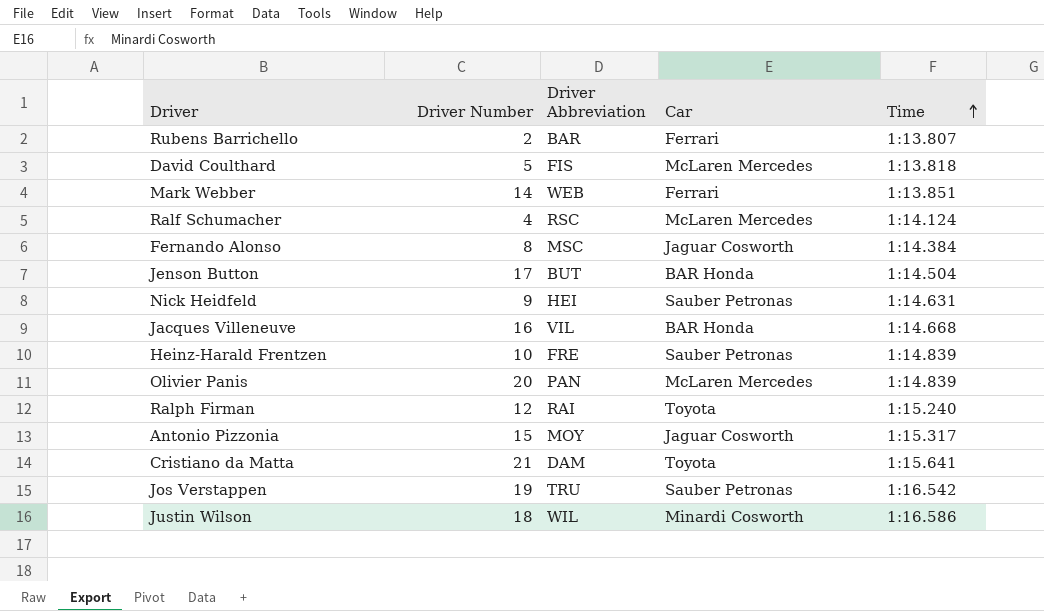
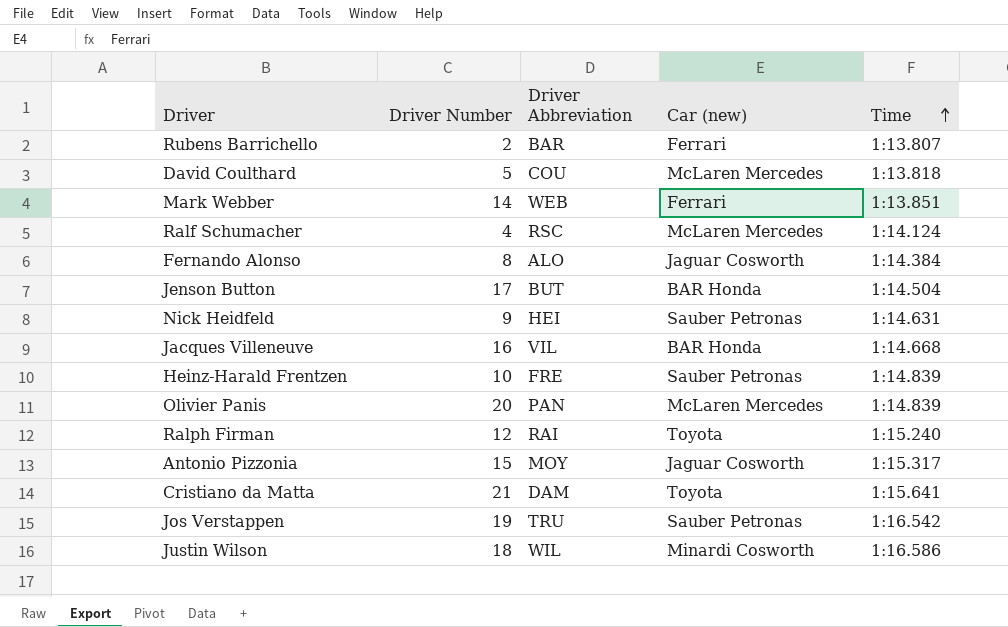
column name: Car -> Car (new)
David Coulthard | Driver Abbreviation: FIS -> COU
Fernando Alonso | Driver Abbreviation: MSC -> ALO

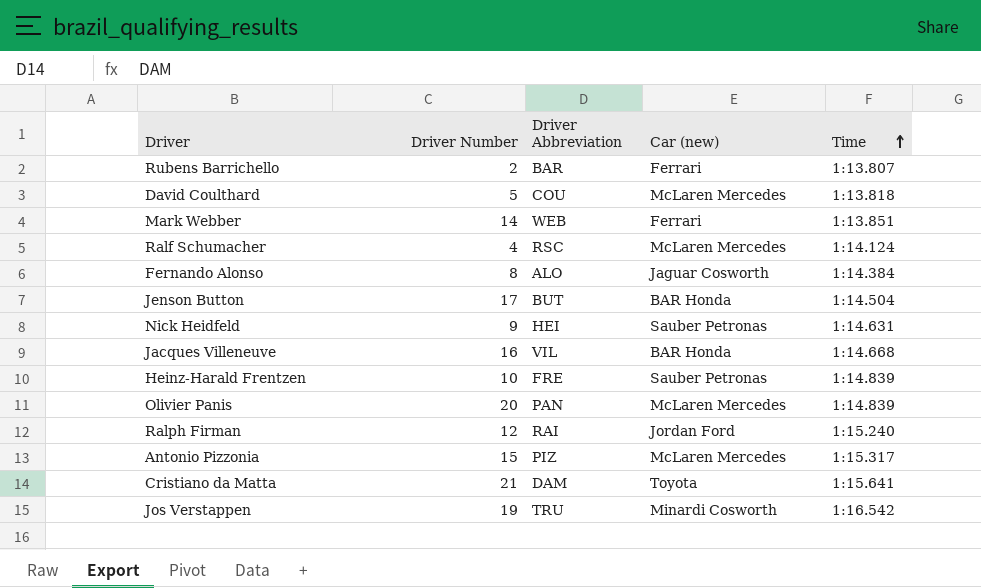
row Justin Wilson: 18 | WIL | Minardi Cosworth | 1:16.586 -> none
Ralph Firman | Car (new): Toyota -> Jordan Ford
Antonio Pizzonia | Driver Abbreviation: MOY -> PIZ
Antonio Pizzonia | Car (new): Jaguar Cosworth -> McLaren Mercedes
Jos Verstappen | Car (new): Sauber Petronas -> Minardi Cosworth

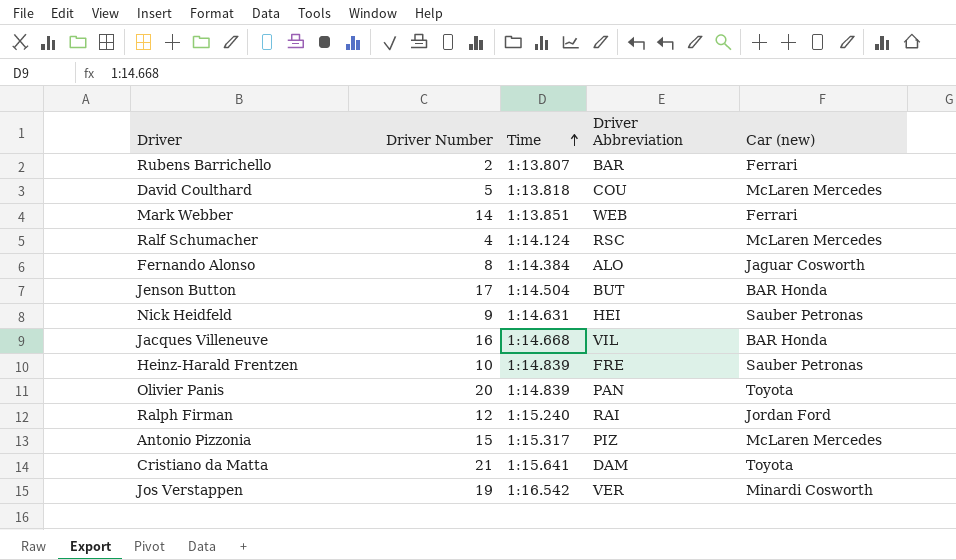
column Time | position: 5 -> 3
Olivier Panis | Car (new): McLaren Mercedes -> Toyota
Jos Verstappen | Driver Abbreviation: TRU -> VER

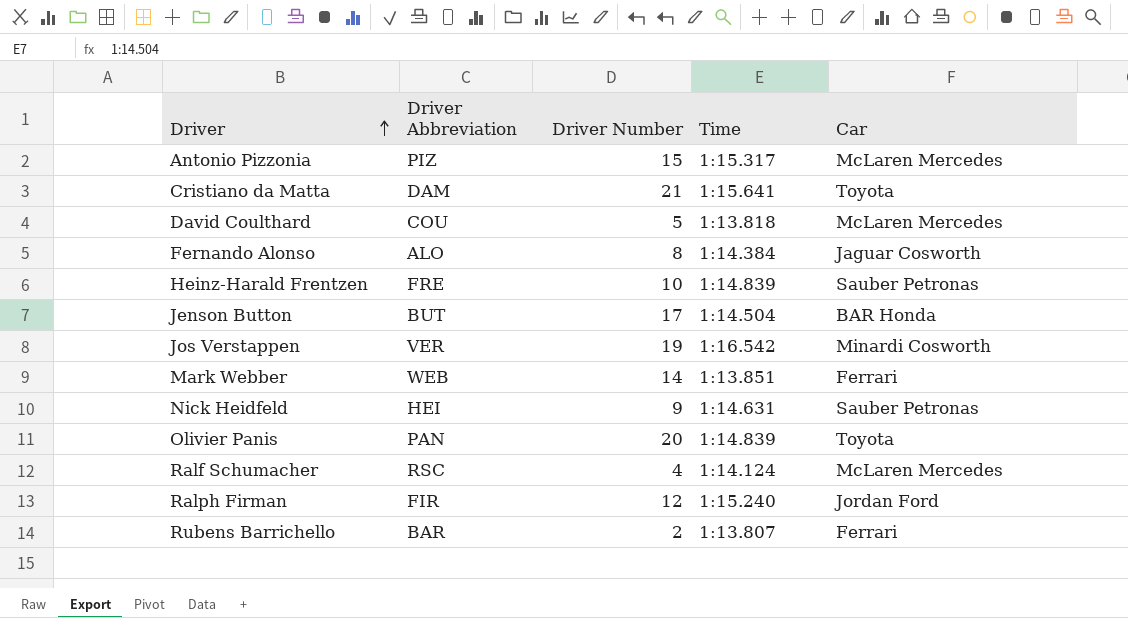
row order: Time ascending -> Driver ascending
column Driver Abbreviation | position: 4 -> 2
column name: Car (new) -> Car
row Jacques Villeneuve: 16 | 1:14.668 | VIL | BAR Honda -> none
Ralph Firman | Driver Abbreviation: RAI -> FIR

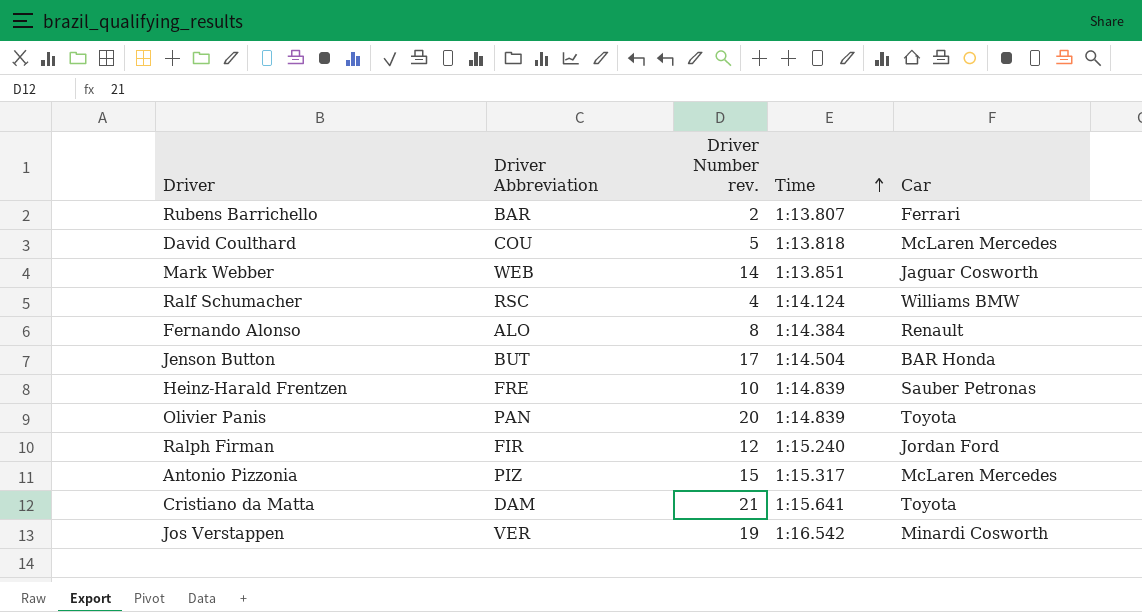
row order: Driver ascending -> Time ascending
column name: Driver Number -> Driver Number rev.
row Nick Heidfeld: HEI | 9 | 1:14.631 | Sauber Petronas -> none
Mark Webber | Car: Ferrari -> Jaguar Cosworth
Ralf Schumacher | Car: McLaren Mercedes -> Williams BMW
Fernando Alonso | Car: Jaguar Cosworth -> Renault

